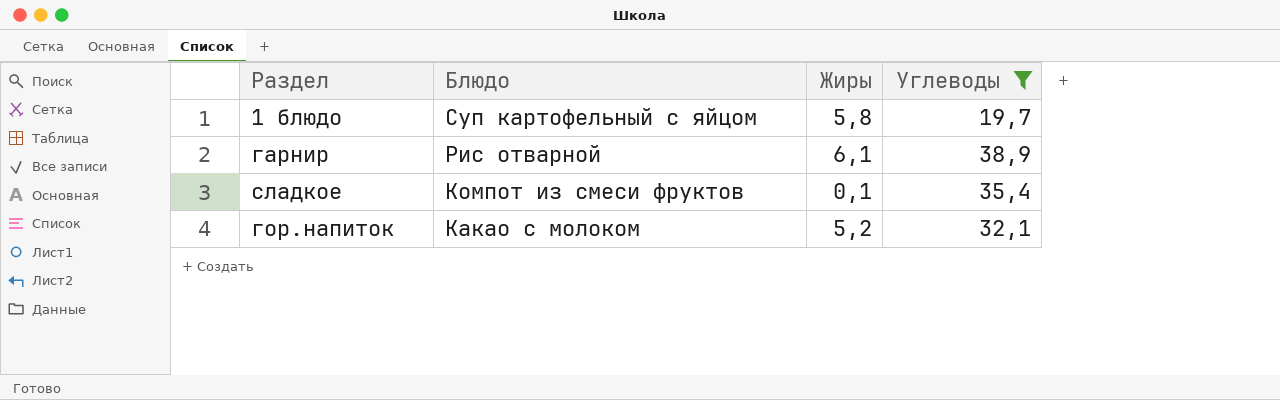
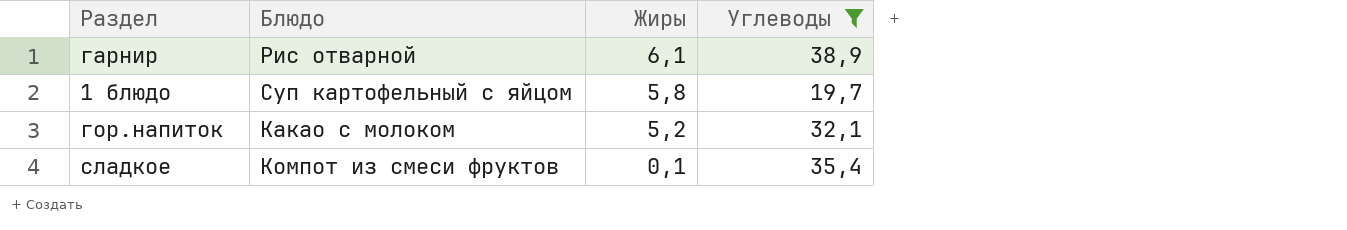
row order: Блюдо descending -> Жиры descending

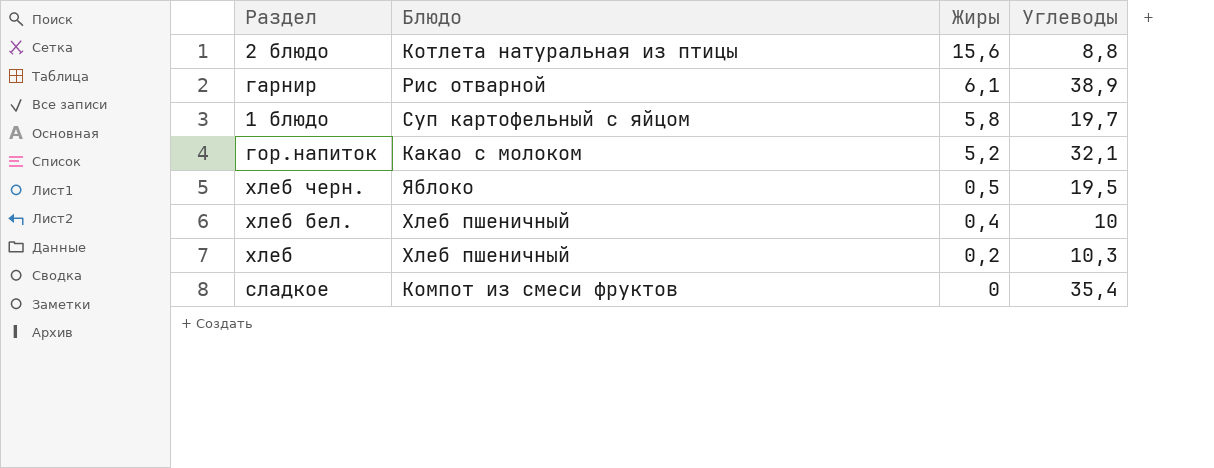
filter: Углеводы >= 19,7 -> none
сладкое | Жиры: 0,1 -> 0

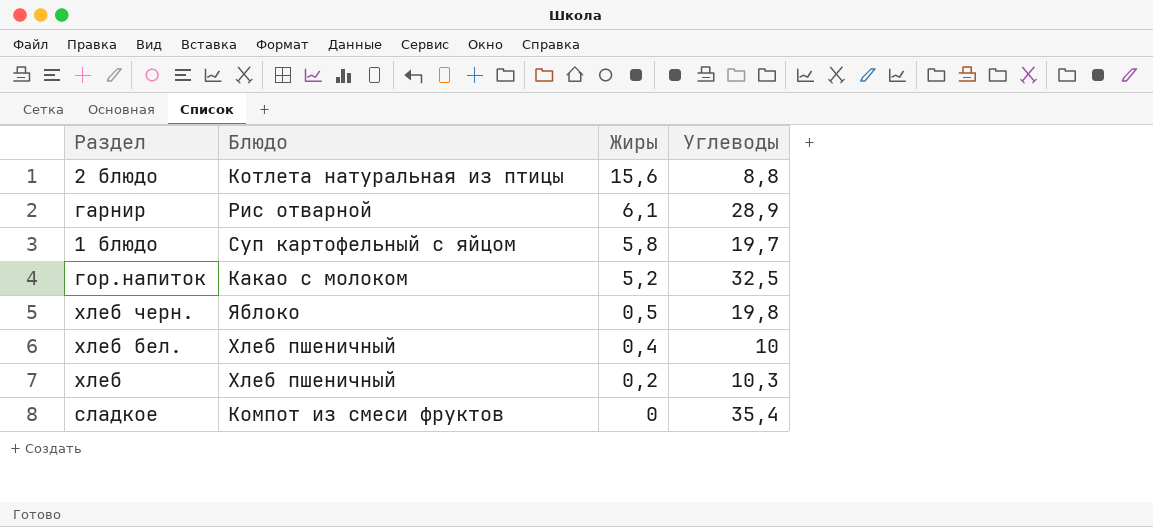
гарнир | Углеводы: 38,9 -> 28,9
гор.напиток | Углеводы: 32,1 -> 32,5
хлеб черн. | Углеводы: 19,5 -> 19,8

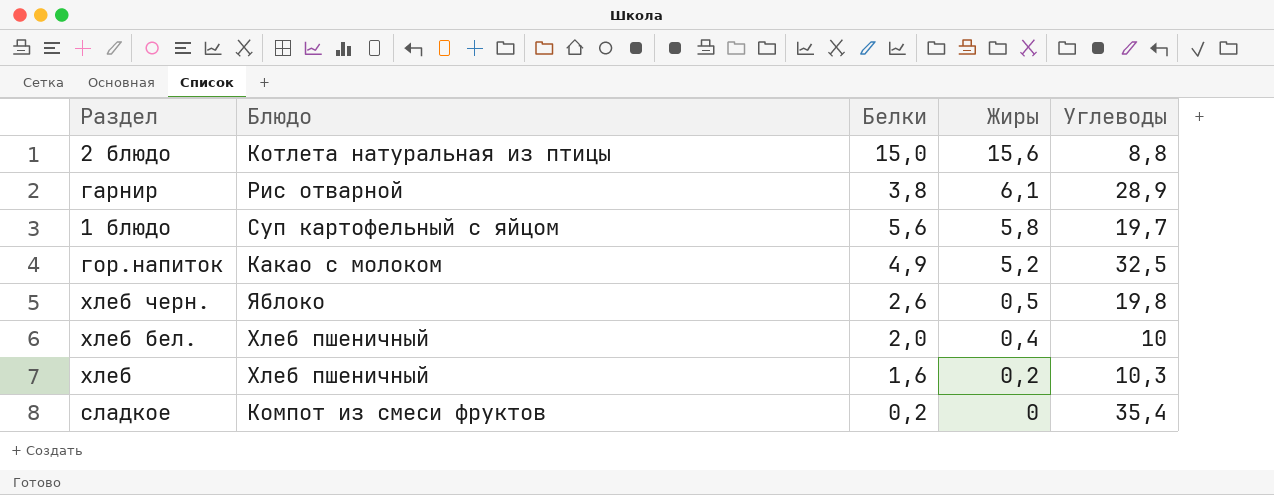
column Белки | position: none -> 3

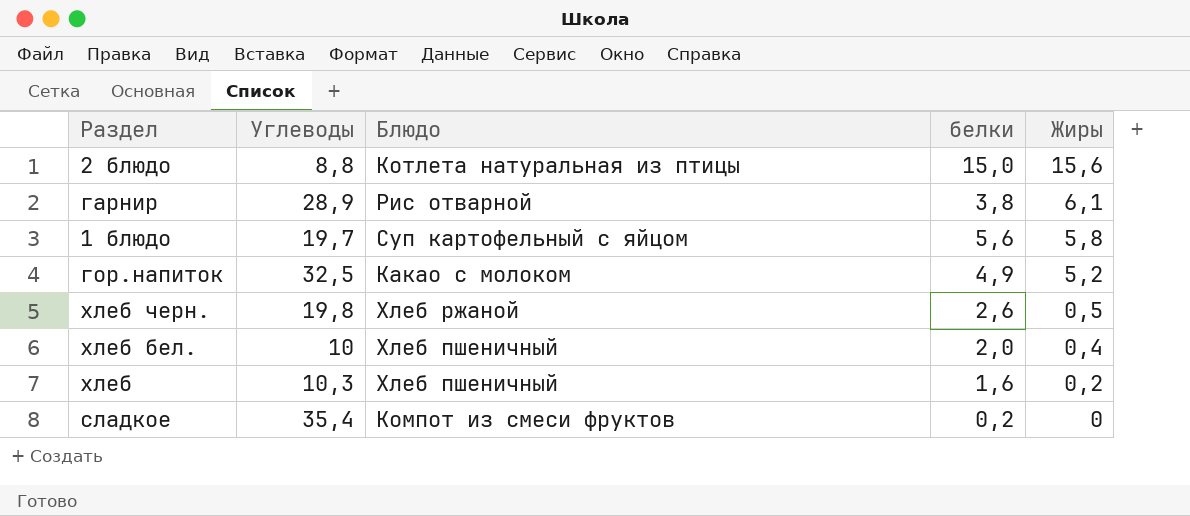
column Углеводы | position: 5 -> 2
column name: Белки -> белки
хлеб черн. | Блюдо: Яблоко -> Хлеб ржаной

